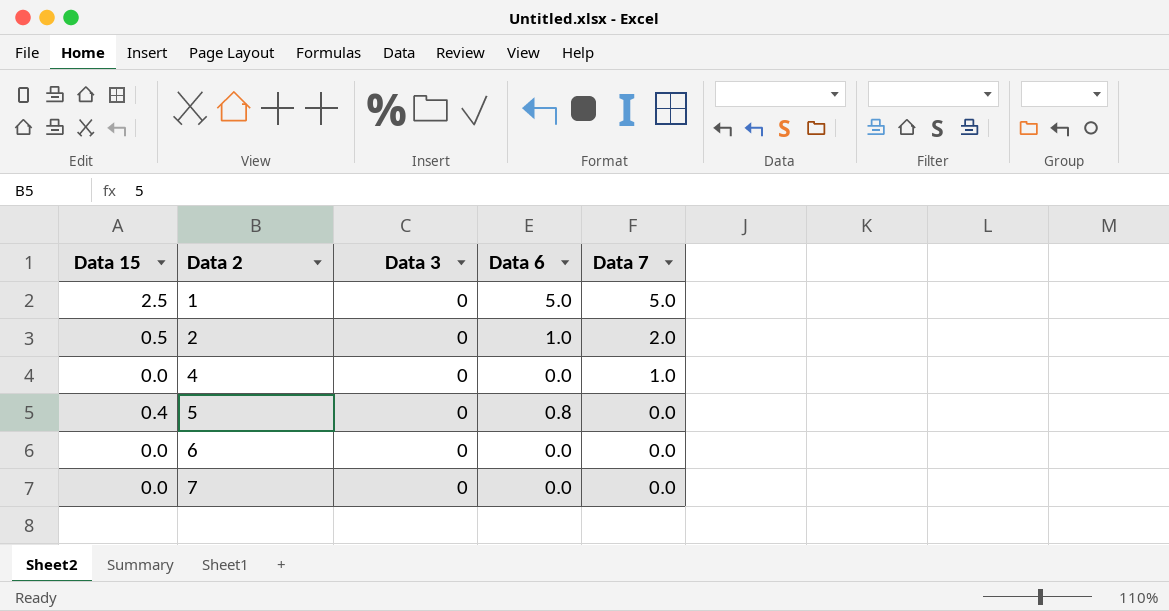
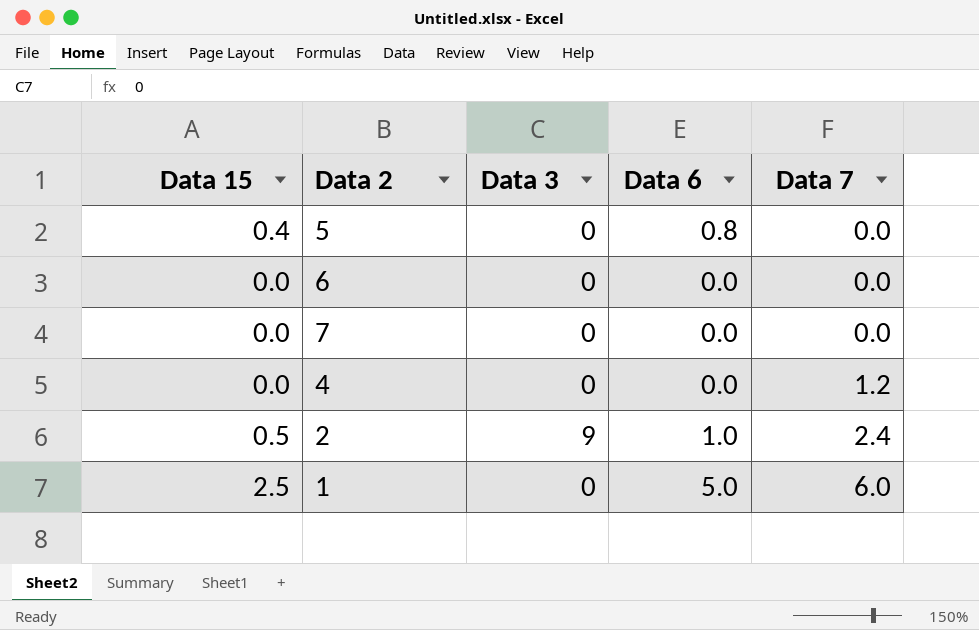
row order: Data 2 ascending -> Data 7 ascending
4 | Data 7: 1.0 -> 1.2
2 | Data 3: 0 -> 9
2 | Data 7: 2.0 -> 2.4
1 | Data 7: 5.0 -> 6.0

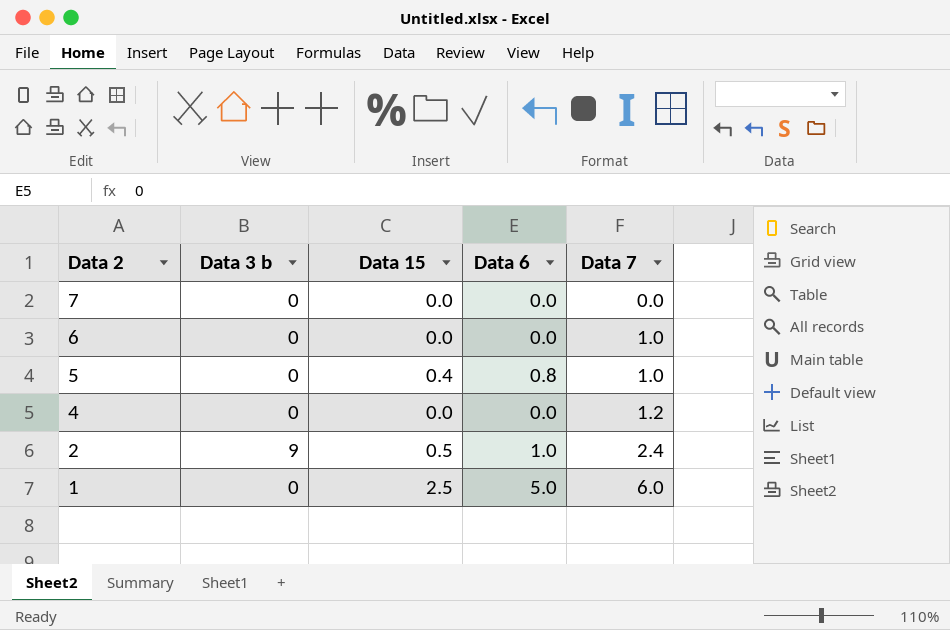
row order: Data 7 ascending -> Data 2 descending
column name: Data 3 -> Data 3 b
column Data 15 | position: 1 -> 3
6 | Data 7: 0.0 -> 1.0
5 | Data 7: 0.0 -> 1.0

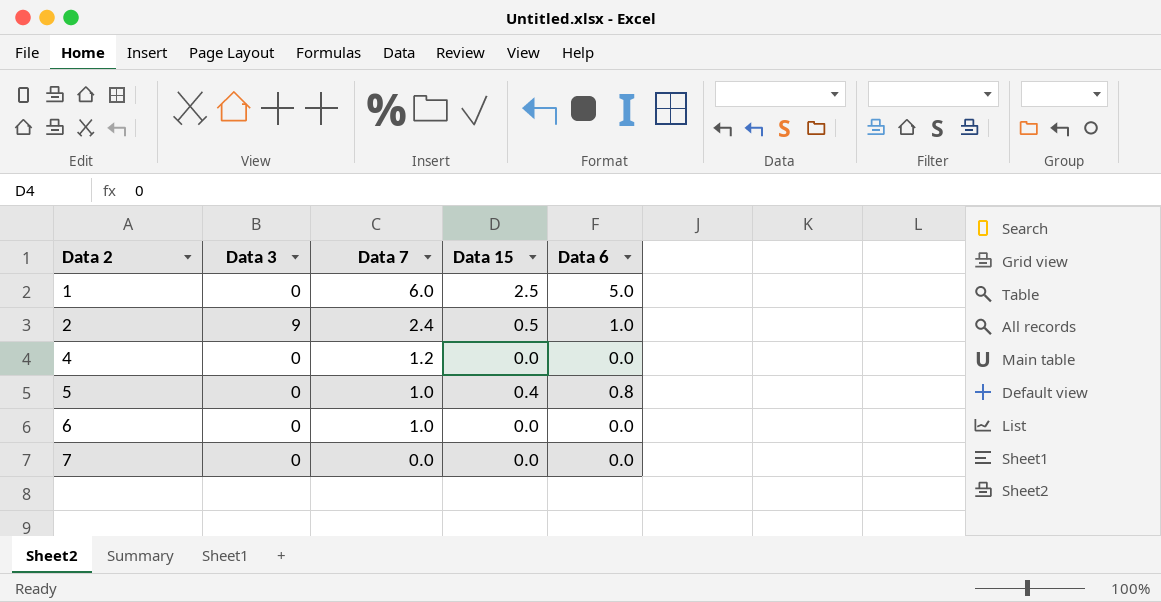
row order: Data 2 descending -> Data 2 ascending
column name: Data 3 b -> Data 3
column Data 7 | position: 5 -> 3

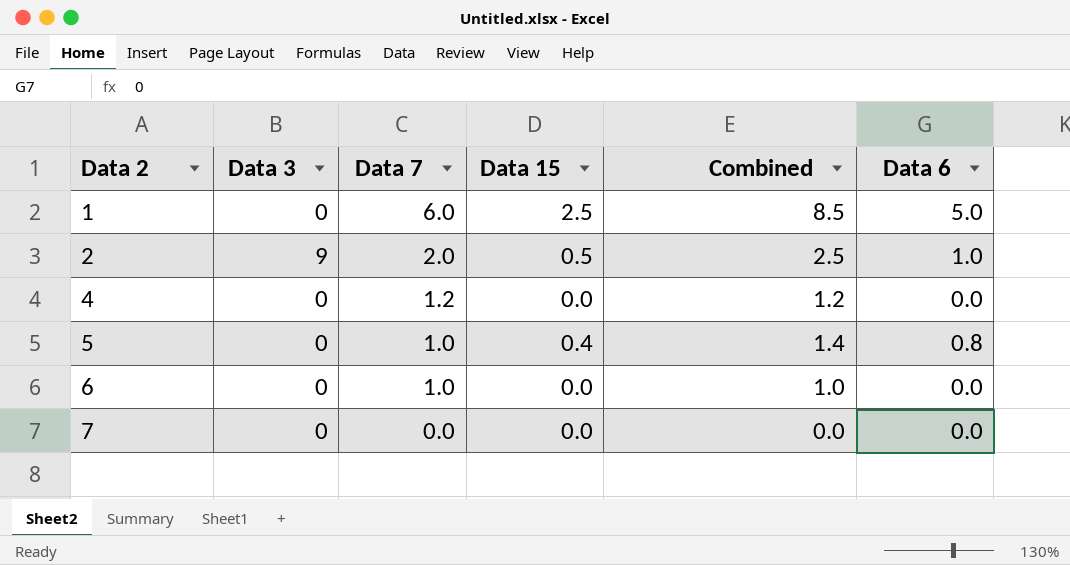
column Combined | formula: none -> [Data 7] + [Data 15]
2 | Data 7: 2.4 -> 2.0

